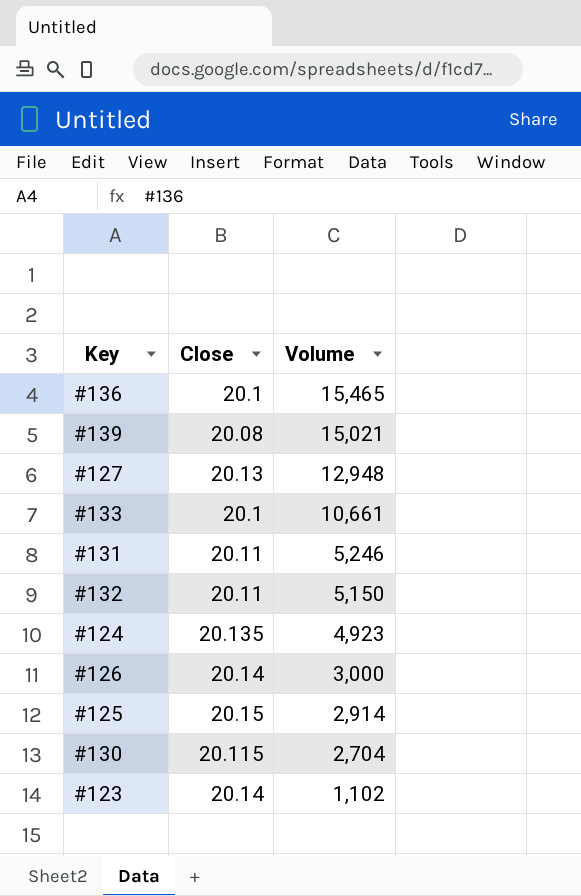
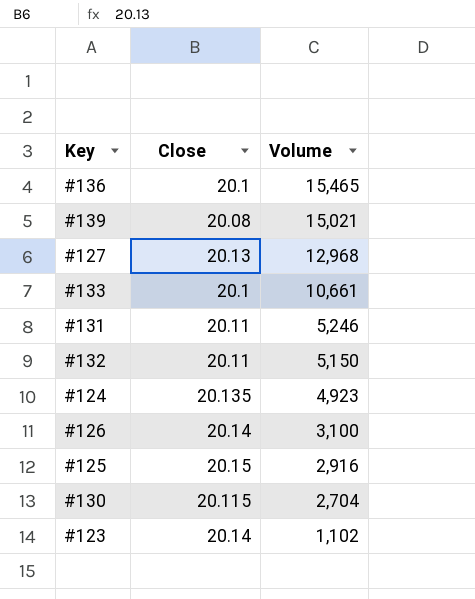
#127 | Volume: 12,948 -> 12,968
#126 | Volume: 3,000 -> 3,100
#125 | Volume: 2,914 -> 2,916

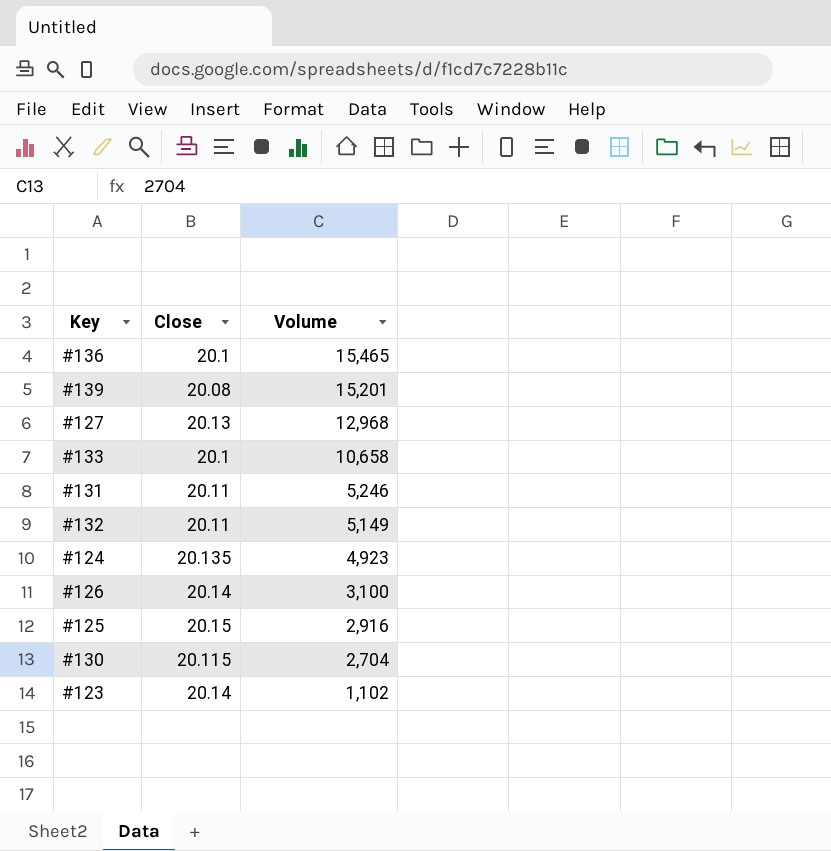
#139 | Volume: 15,021 -> 15,201
#133 | Volume: 10,661 -> 10,658
#132 | Volume: 5,150 -> 5,149

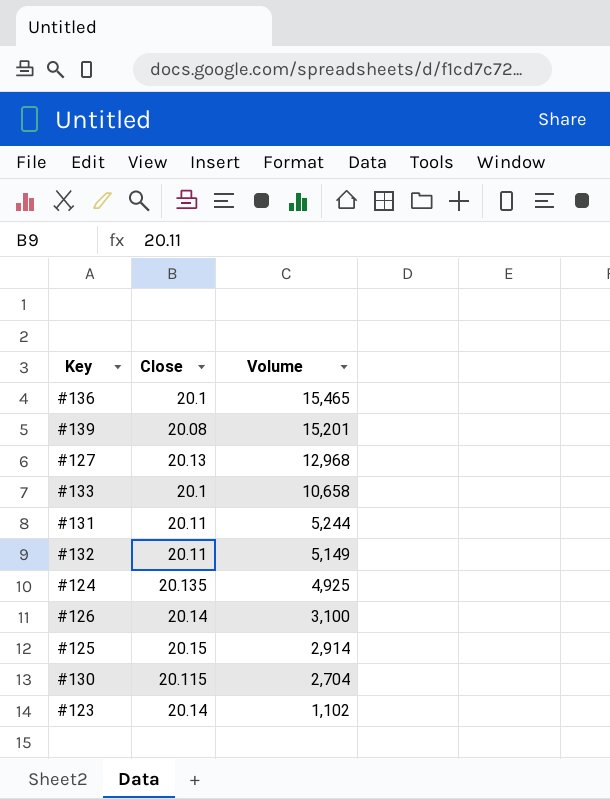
#131 | Volume: 5,246 -> 5,244
#124 | Volume: 4,923 -> 4,925
#125 | Volume: 2,916 -> 2,914

